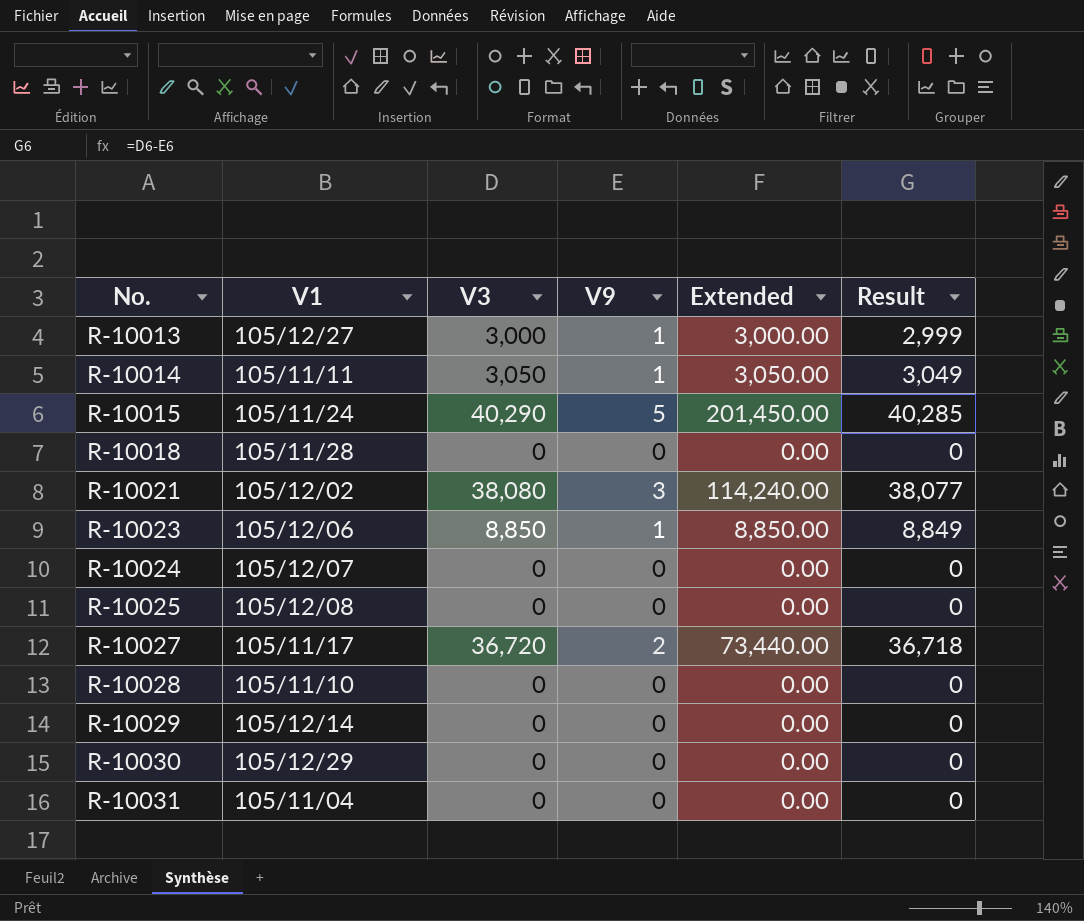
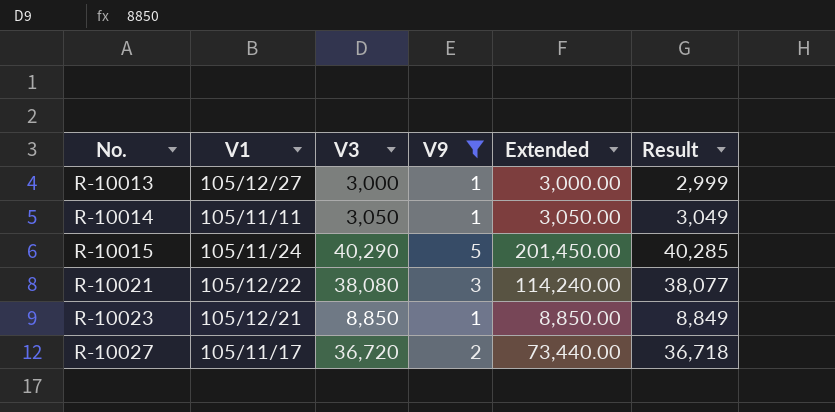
filter: none -> V9 != 0
R-10021 | V1: 105/12/02 -> 105/12/22
R-10023 | V1: 105/12/06 -> 105/12/21

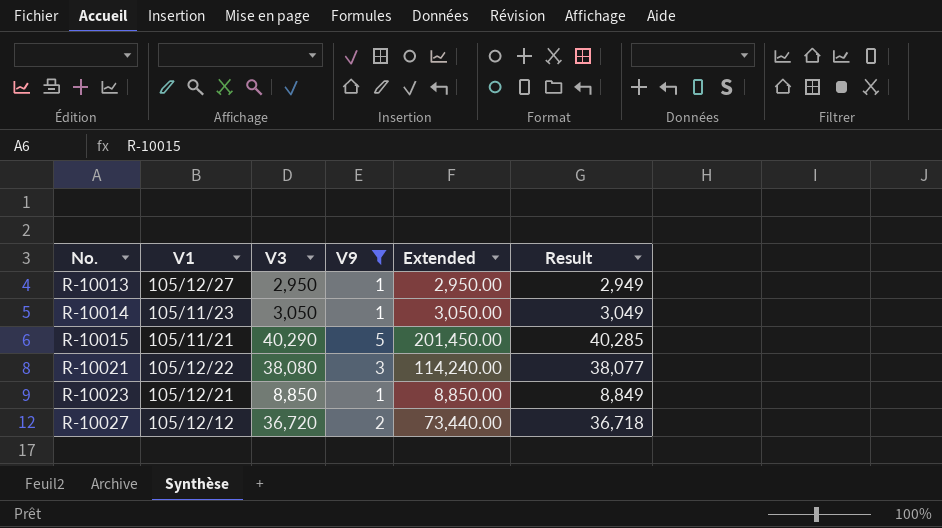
R-10013 | V3: 3,000 -> 2,950
R-10013 | Extended: 3,000.00 -> 2,950.00
R-10013 | Result: 2,999 -> 2,949
R-10014 | V1: 105/11/11 -> 105/11/23
R-10015 | V1: 105/11/24 -> 105/11/21
R-10027 | V1: 105/11/17 -> 105/12/12

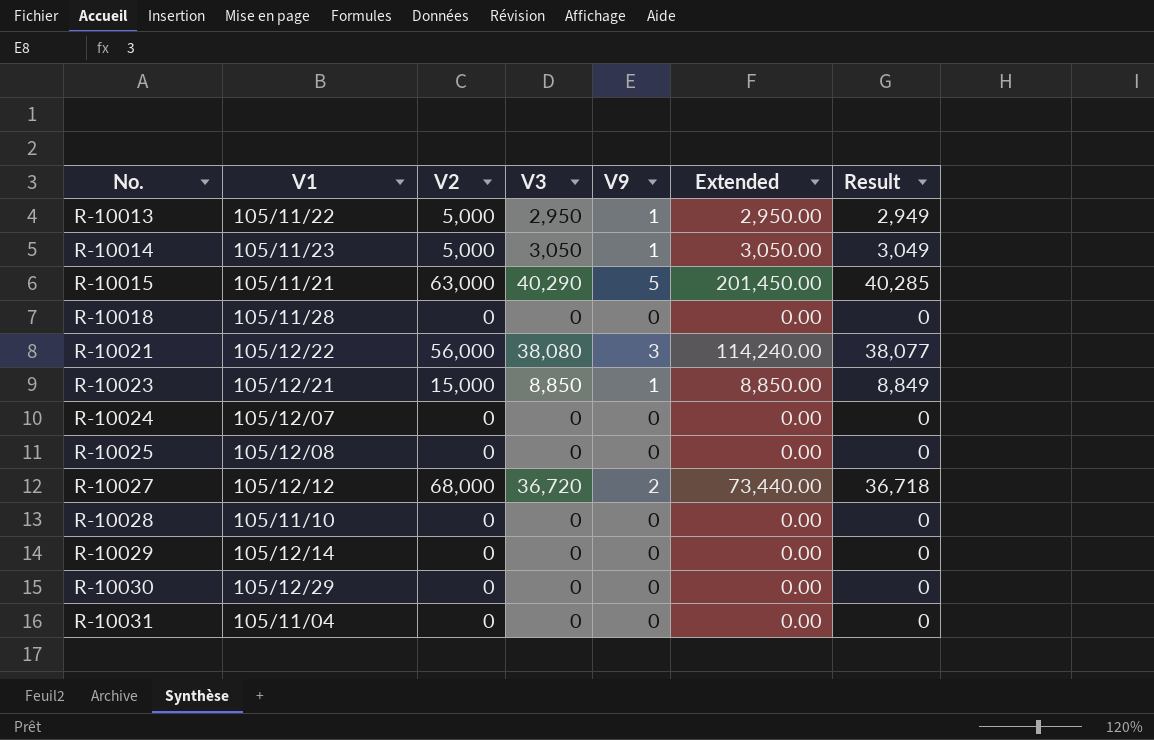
filter: V9 != 0 -> none
column V2 | position: none -> 3
R-10013 | V1: 105/12/27 -> 105/11/22

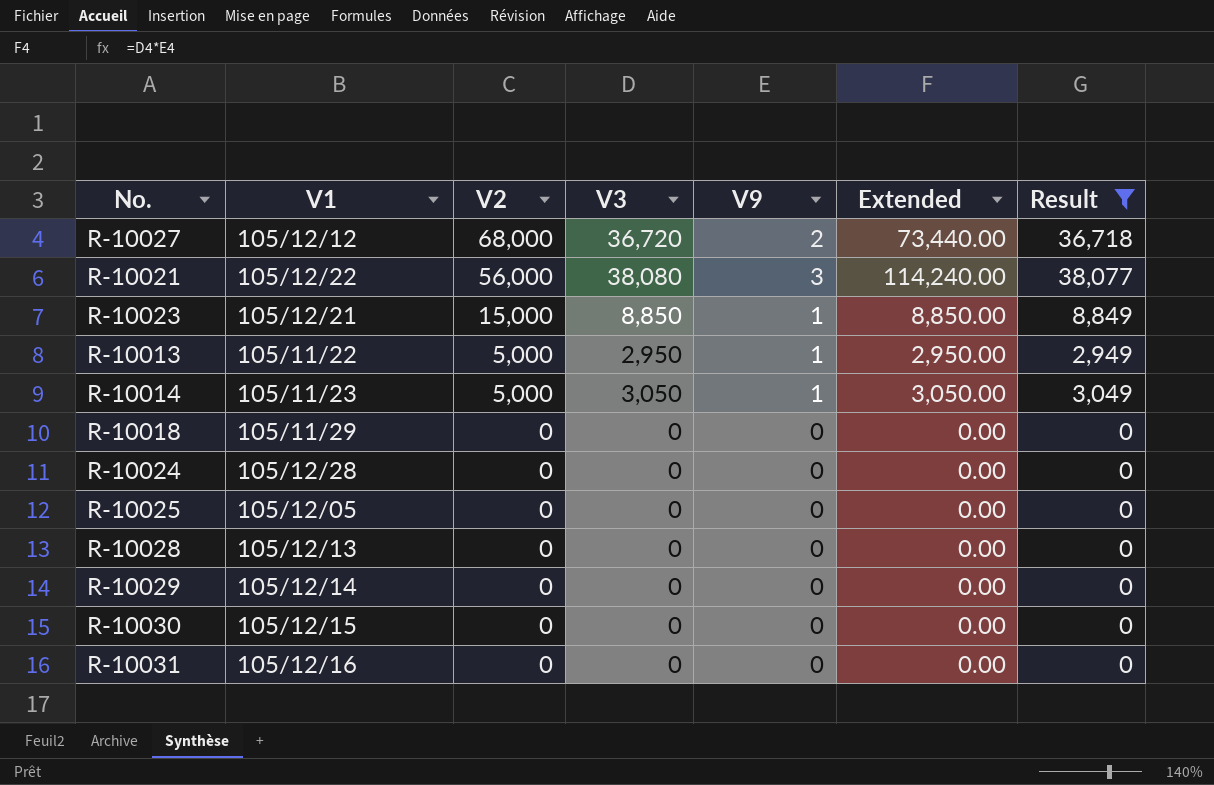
filter: none -> Result != 40,285
row order: No. ascending -> V2 descending
R-10018 | V1: 105/11/28 -> 105/11/29
R-10024 | V1: 105/12/07 -> 105/12/28
R-10025 | V1: 105/12/08 -> 105/12/05
R-10028 | V1: 105/11/10 -> 105/12/13
R-10030 | V1: 105/12/29 -> 105/12/15
R-10031 | V1: 105/11/04 -> 105/12/16

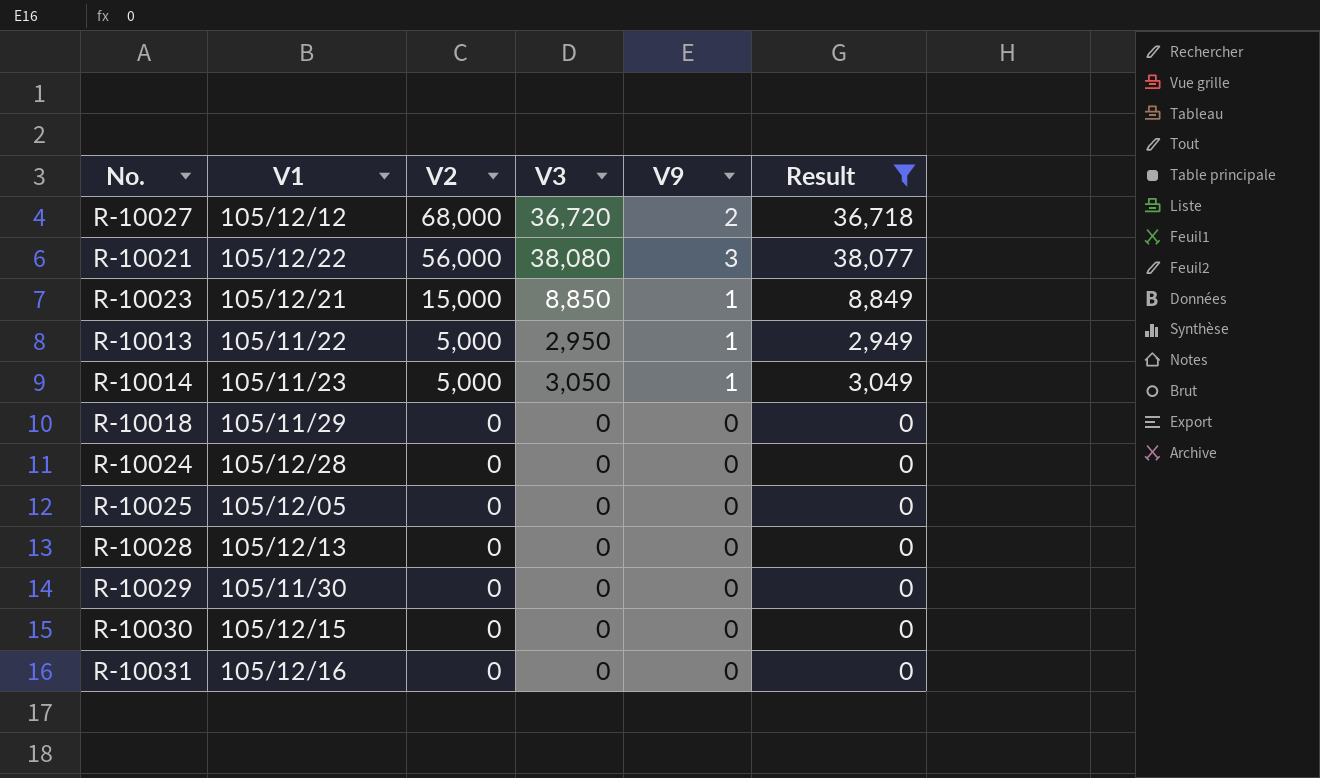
column Extended | formula: [V3] * [V9] -> none
R-10029 | V1: 105/12/14 -> 105/11/30

